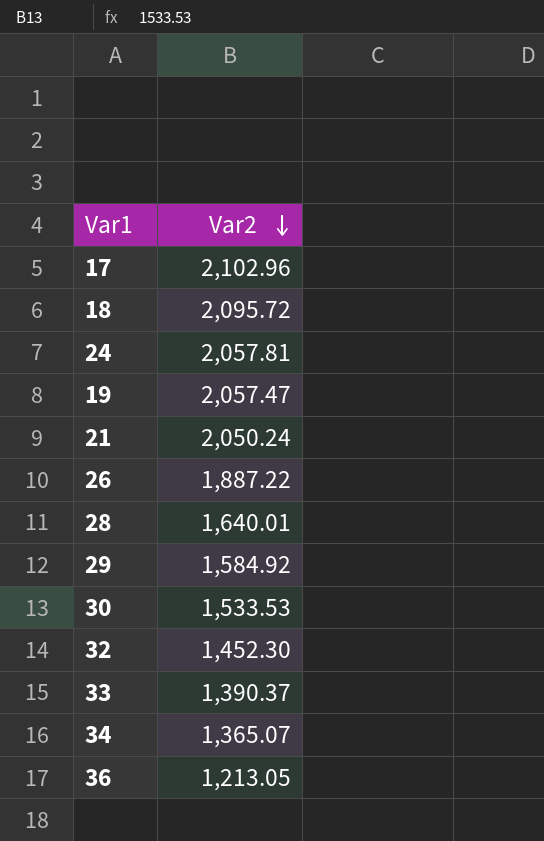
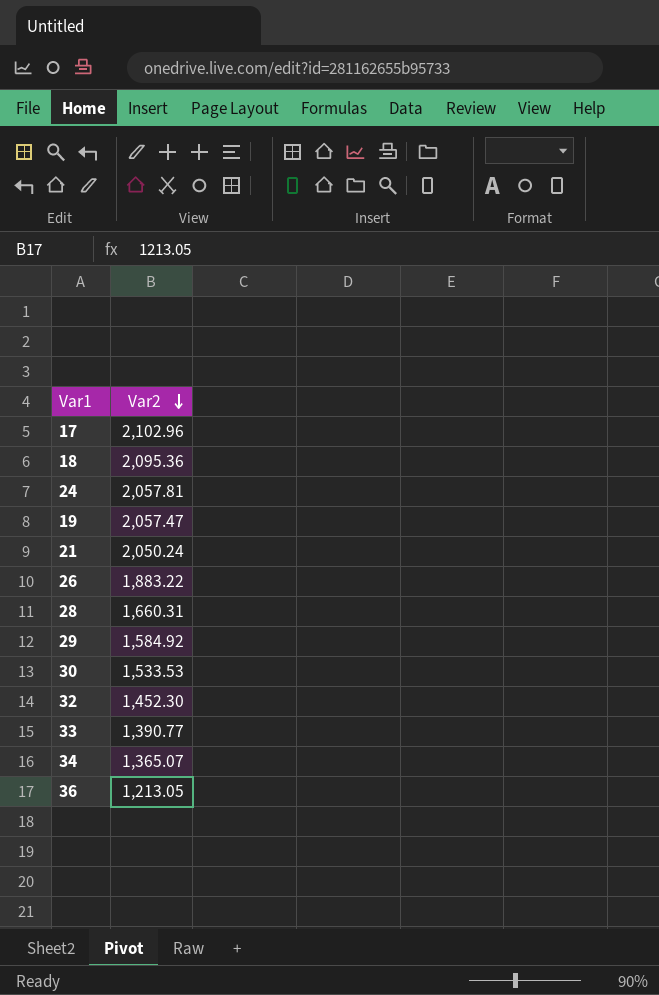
18 | Var2: 2,095.72 -> 2,095.36
26 | Var2: 1,887.22 -> 1,883.22
28 | Var2: 1,640.01 -> 1,660.31
33 | Var2: 1,390.37 -> 1,390.77

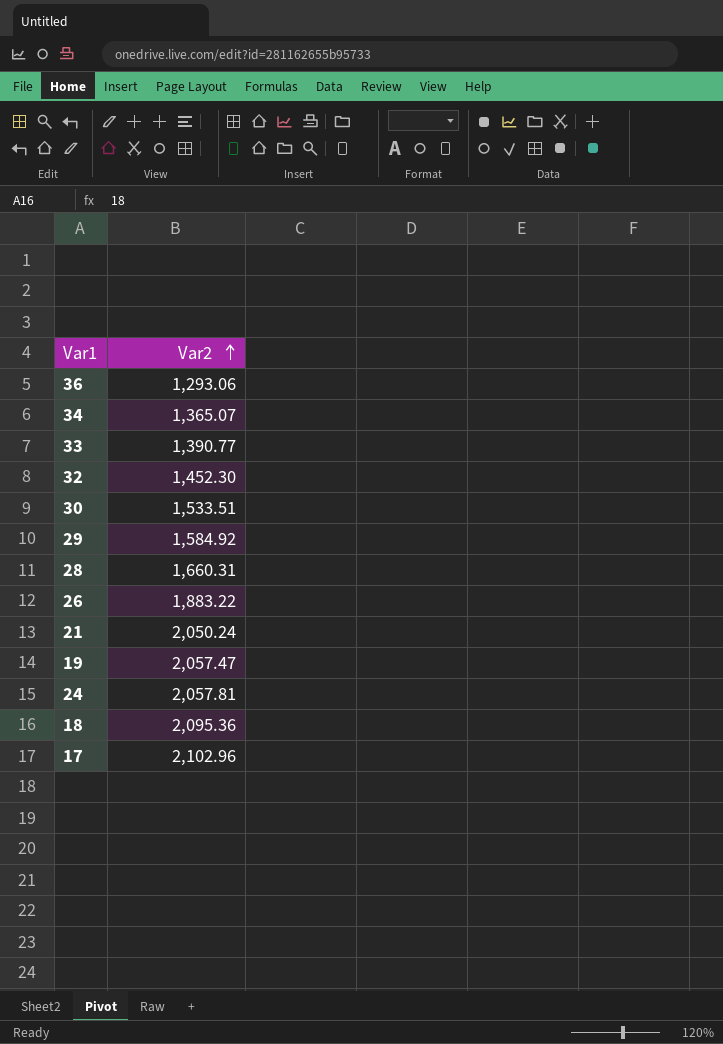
row order: Var2 descending -> Var2 ascending
36 | Var2: 1,213.05 -> 1,293.06
30 | Var2: 1,533.53 -> 1,533.51

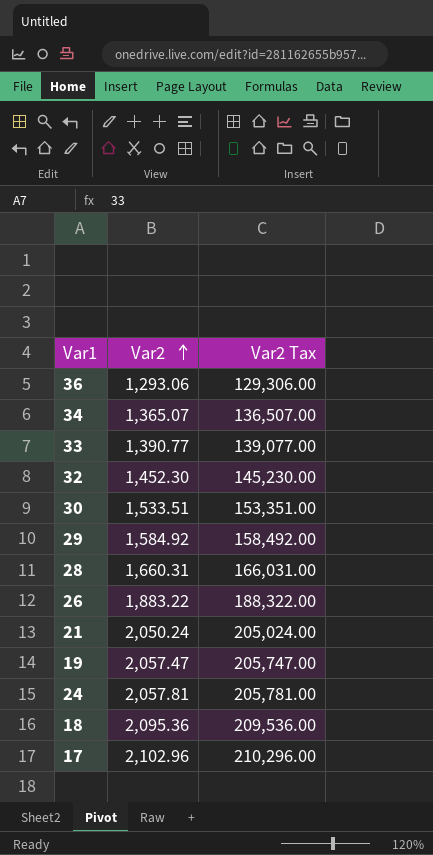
column Var2 Tax | formula: none -> [Var2] * 100

